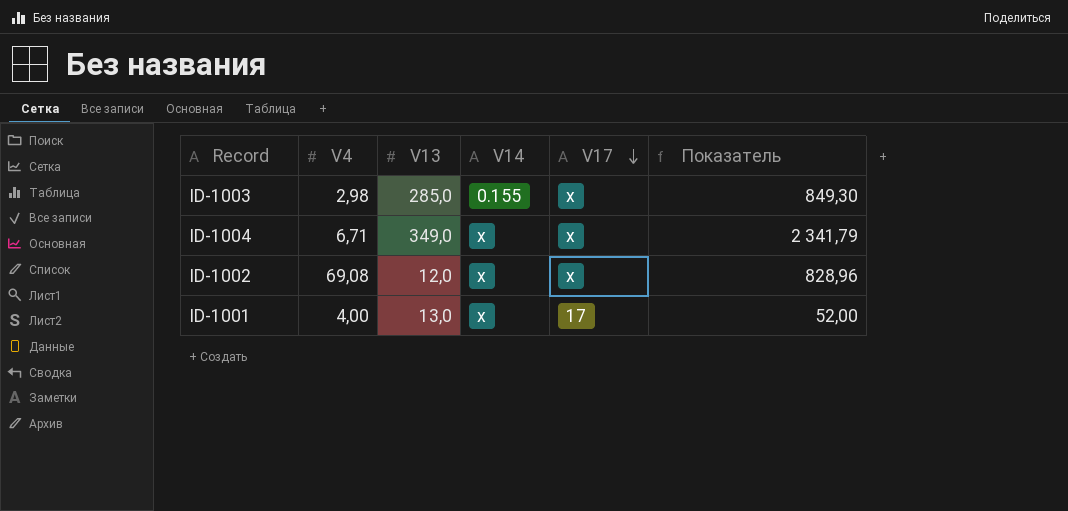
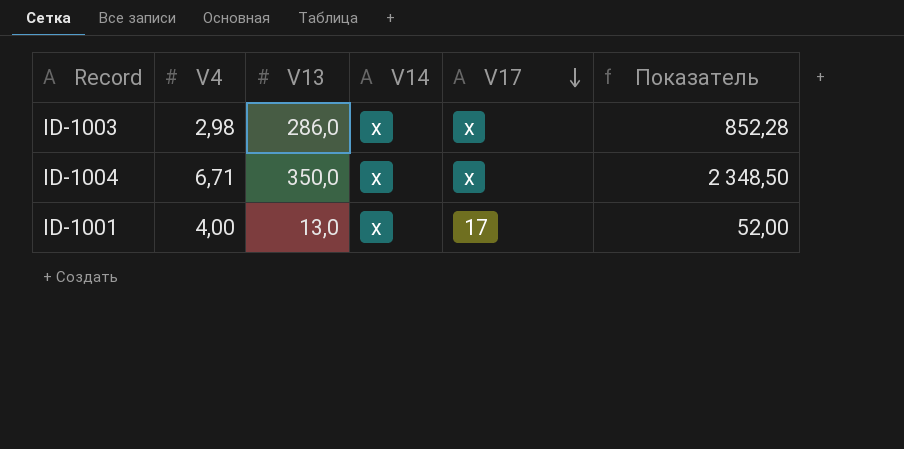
row ID-1002: 69,08 | 12,0 | х | х | 828,96 -> none
ID-1003 | V13: 285,0 -> 286,0
ID-1003 | V14: 0.155 -> х
ID-1003 | Показатель: 849,30 -> 852,28
ID-1004 | V13: 349,0 -> 350,0
ID-1004 | Показатель: 2 341,79 -> 2 348,50

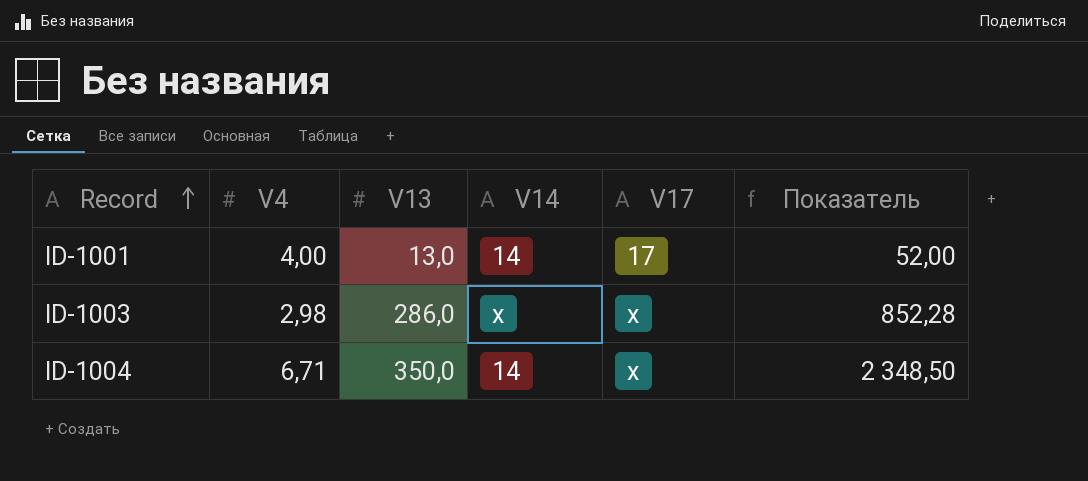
row order: V17 descending -> Record ascending
ID-1001 | V14: х -> 14
ID-1004 | V14: х -> 14

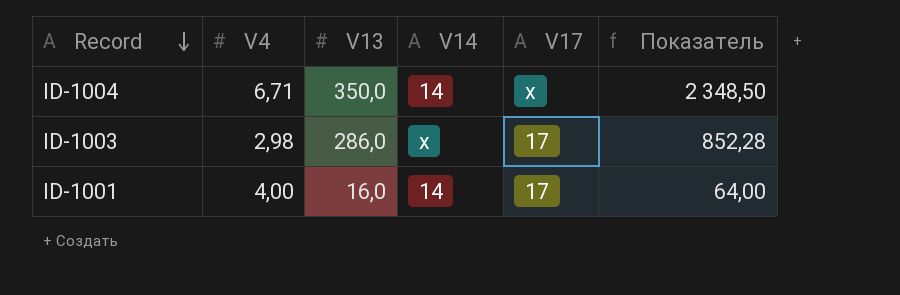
row order: Record ascending -> Record descending
ID-1003 | V17: х -> 17
ID-1001 | V13: 13,0 -> 16,0
ID-1001 | Показатель: 52,00 -> 64,00

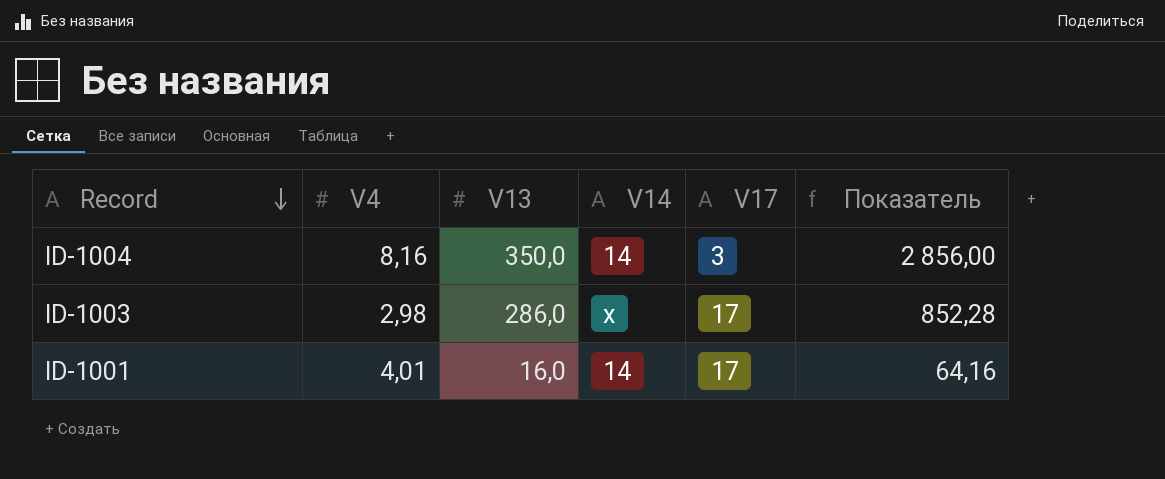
ID-1004 | V4: 6,71 -> 8,16
ID-1004 | V17: х -> 3
ID-1004 | Показатель: 2 348,50 -> 2 856,00
ID-1001 | V4: 4,00 -> 4,01
ID-1001 | Показатель: 64,00 -> 64,16

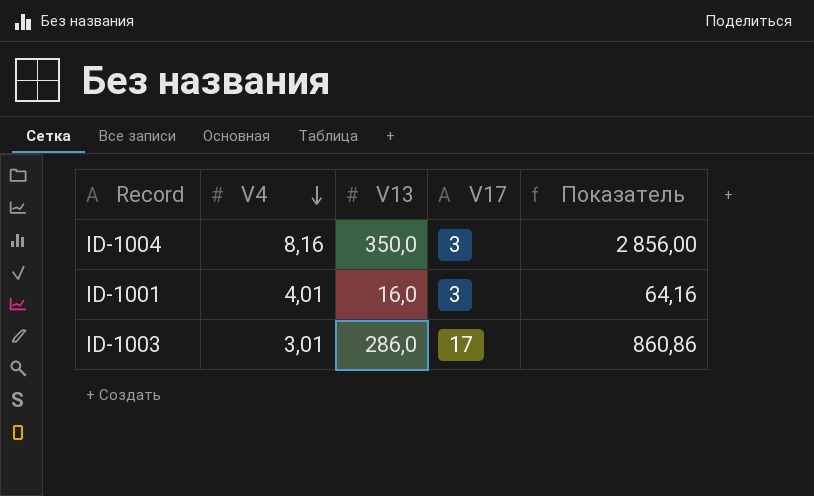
row order: Record descending -> V4 descending
column V14 | position: 4 -> none
ID-1001 | V17: 17 -> 3
ID-1003 | V4: 2,98 -> 3,01
ID-1003 | Показатель: 852,28 -> 860,86

